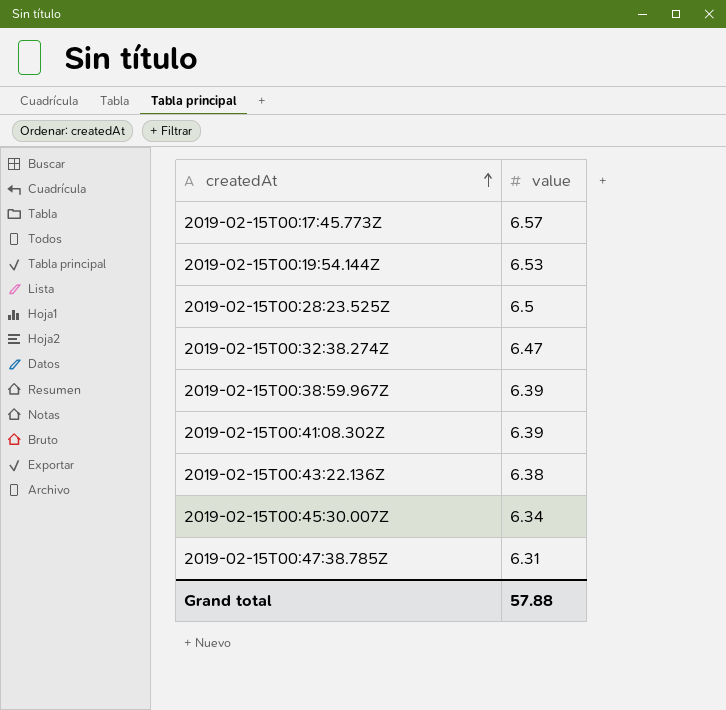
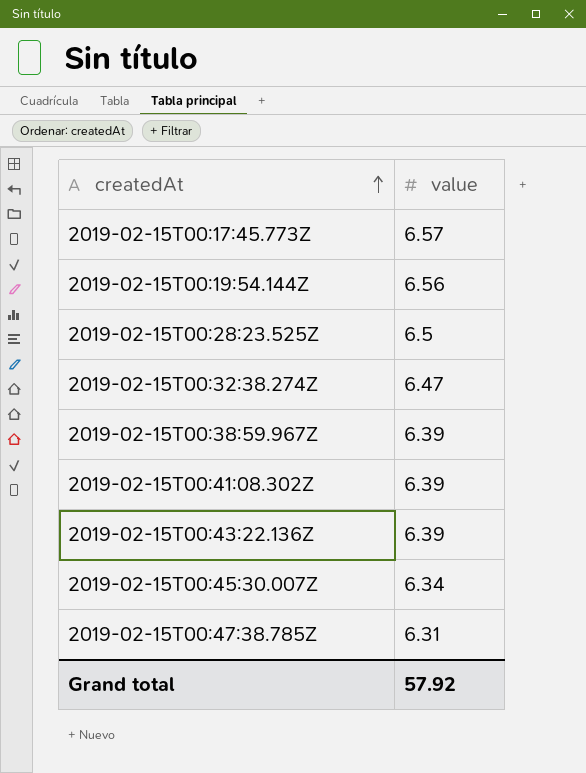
2019-02-15T00:19:54.144Z | value: 6.53 -> 6.56
2019-02-15T00:43:22.136Z | value: 6.38 -> 6.39
Grand total | value: 57.88 -> 57.92

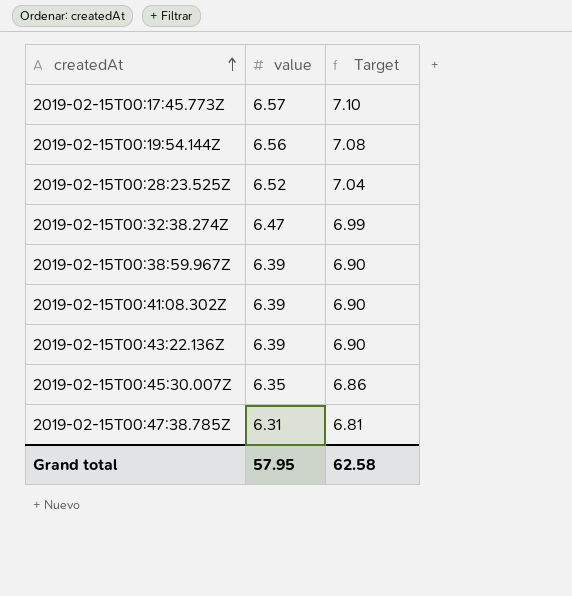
column Target | formula: none -> [value] * 1.08
2019-02-15T00:28:23.525Z | value: 6.5 -> 6.52
2019-02-15T00:45:30.007Z | value: 6.34 -> 6.35
Grand total | value: 57.92 -> 57.95

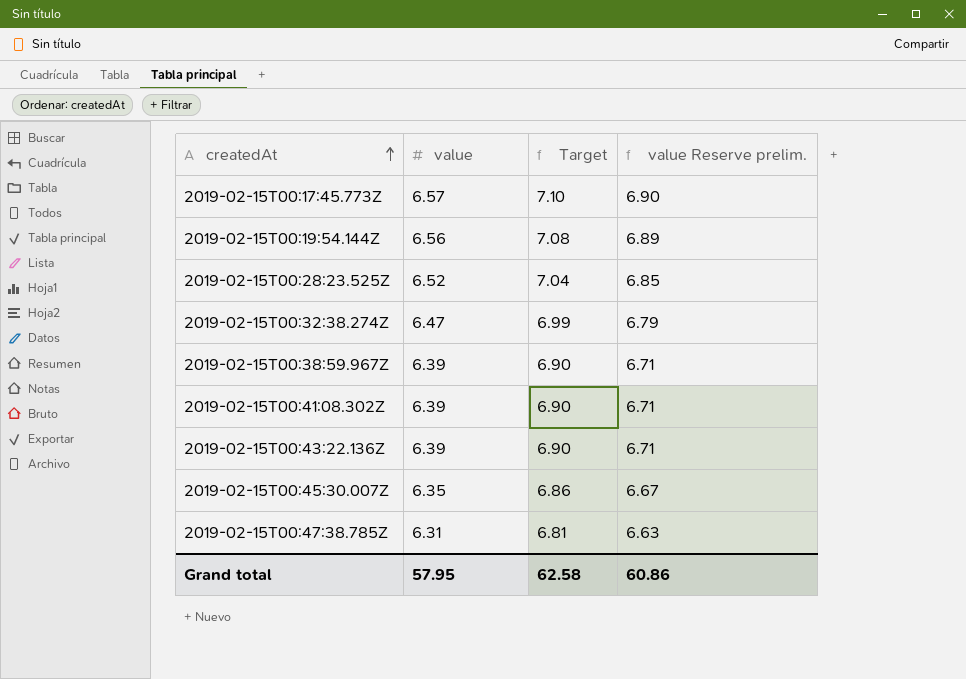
column value Reserve prelim. | formula: none -> [value] * 1.05

